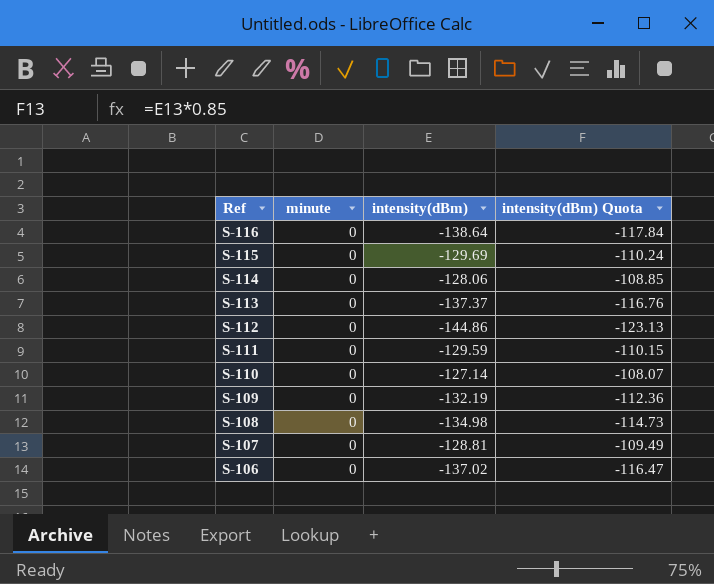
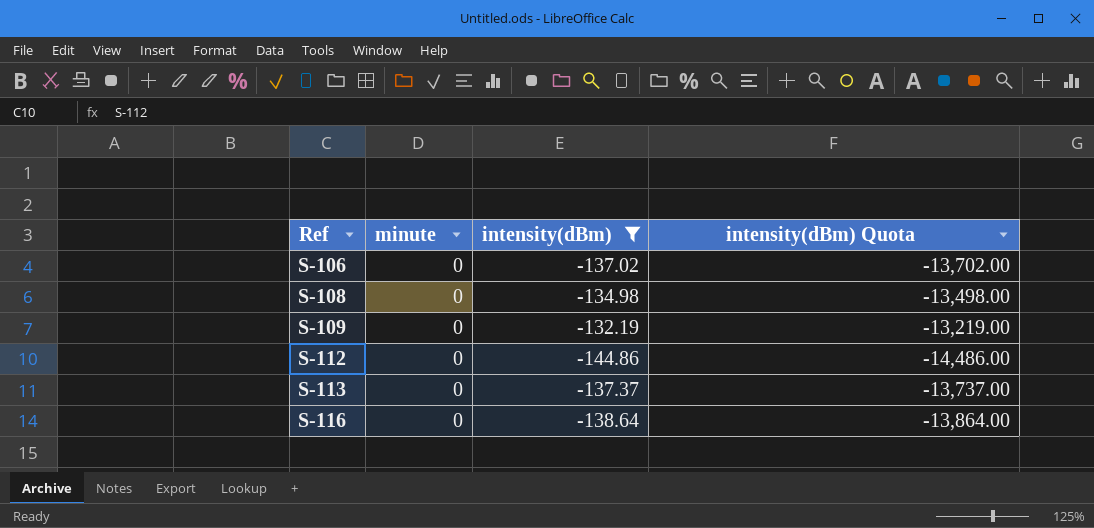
filter: none -> intensity(dBm) <= -132.19
row order: Ref descending -> Ref ascending
column intensity(dBm) Quota | formula: [intensity(dBm)] * 0.85 -> [intensity(dBm)] * 100

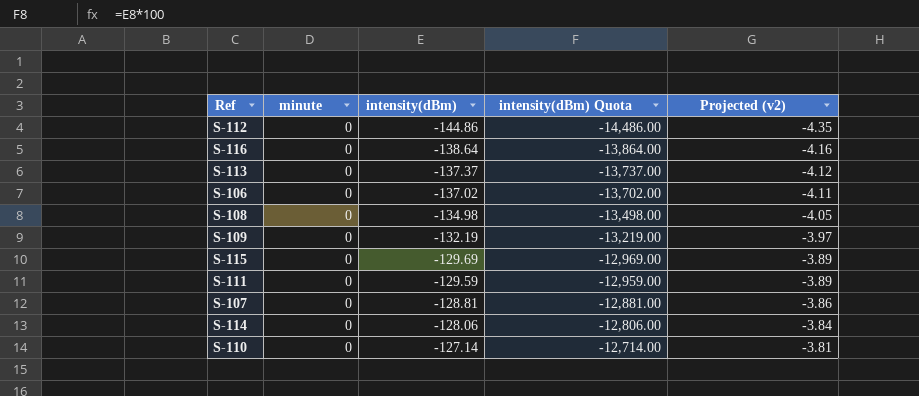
filter: intensity(dBm) <= -132.19 -> none
row order: Ref ascending -> intensity(dBm) ascending
column Projected (v2) | formula: none -> [intensity(dBm)] * 0.03

